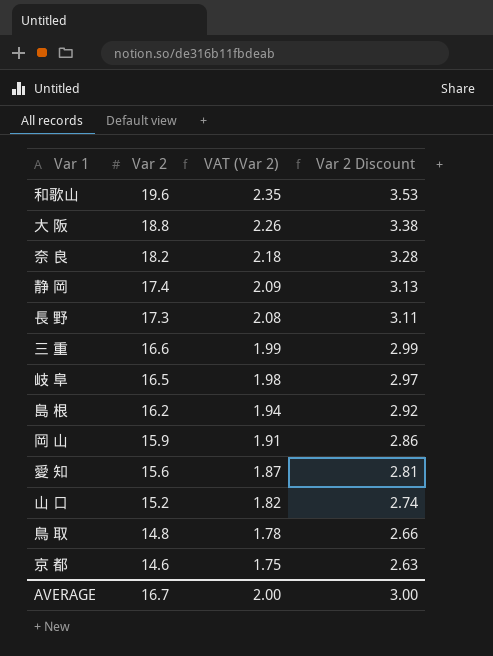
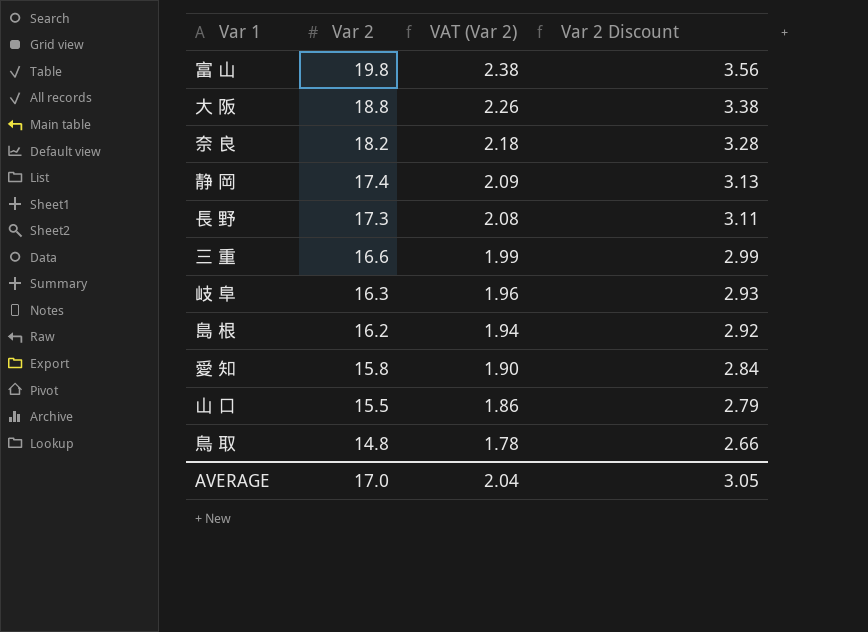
row 和歌山: 19.6 | 2.35 | 3.53 -> none
row 岡 山: 15.9 | 1.91 | 2.86 -> none
row 京 都: 14.6 | 1.75 | 2.63 -> none
row 富 山: none -> 19.8 | 2.38 | 3.56
岐 阜 | Var 2: 16.5 -> 16.3
岐 阜 | VAT (Var 2): 1.98 -> 1.96
岐 阜 | Var 2 Discount: 2.97 -> 2.93
愛 知 | Var 2: 15.6 -> 15.8
愛 知 | VAT (Var 2): 1.87 -> 1.90
愛 知 | Var 2 Discount: 2.81 -> 2.84
山 口 | Var 2: 15.2 -> 15.5
山 口 | VAT (Var 2): 1.82 -> 1.86
山 口 | Var 2 Discount: 2.74 -> 2.79
AVERAGE | Var 2: 16.7 -> 17.0
AVERAGE | VAT (Var 2): 2.00 -> 2.04
AVERAGE | Var 2 Discount: 3.00 -> 3.05

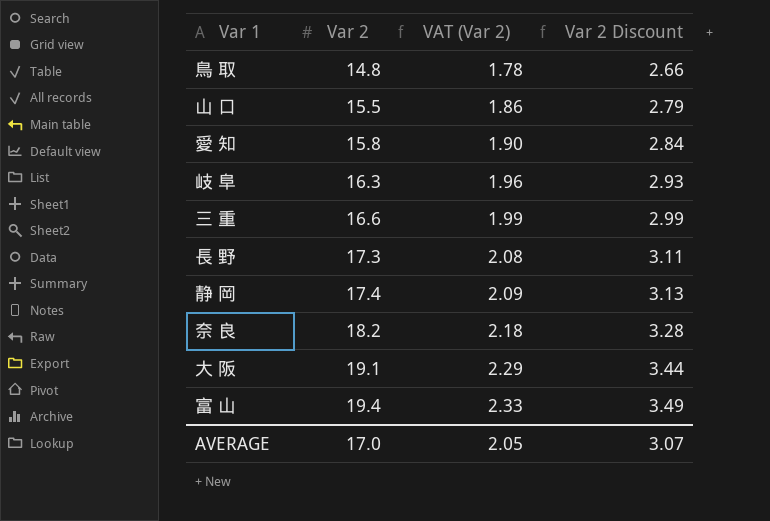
row order: Var 2 descending -> Var 2 ascending
row 島 根: 16.2 | 1.94 | 2.92 -> none
大 阪 | Var 2: 18.8 -> 19.1
大 阪 | VAT (Var 2): 2.26 -> 2.29
大 阪 | Var 2 Discount: 3.38 -> 3.44
富 山 | Var 2: 19.8 -> 19.4
富 山 | VAT (Var 2): 2.38 -> 2.33
富 山 | Var 2 Discount: 3.56 -> 3.49
AVERAGE | VAT (Var 2): 2.04 -> 2.05
AVERAGE | Var 2 Discount: 3.05 -> 3.07

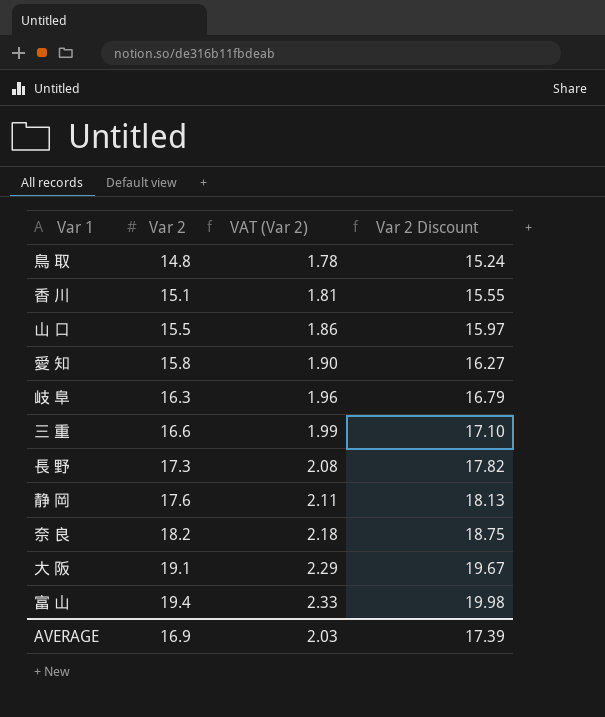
column Var 2 Discount | formula: [Var 2] * 0.18 -> [Var 2] * 1.03
row 香 川: none -> 15.1 | 1.81 | 15.55
静 岡 | Var 2: 17.4 -> 17.6
静 岡 | VAT (Var 2): 2.09 -> 2.11
AVERAGE | Var 2: 17.0 -> 16.9
AVERAGE | VAT (Var 2): 2.05 -> 2.03
AVERAGE | Var 2 Discount: 3.07 -> 17.39

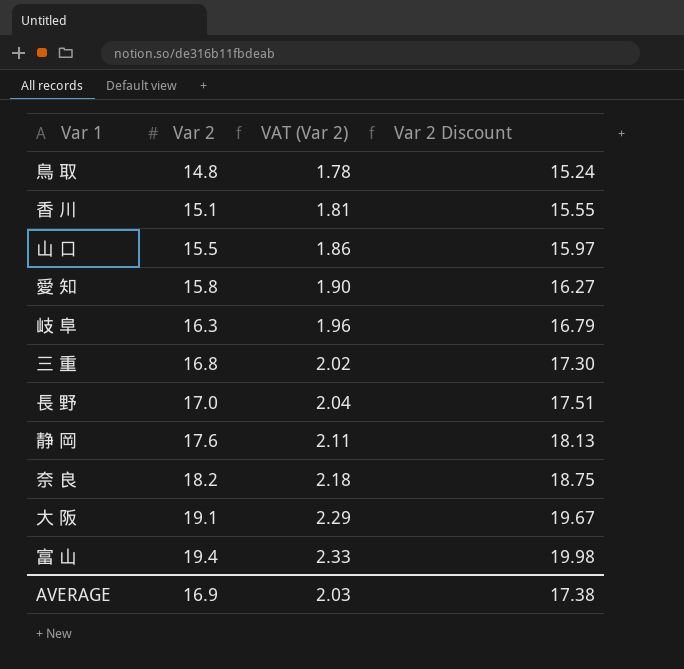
三 重 | Var 2: 16.6 -> 16.8
三 重 | VAT (Var 2): 1.99 -> 2.02
三 重 | Var 2 Discount: 17.10 -> 17.30
長 野 | Var 2: 17.3 -> 17.0
長 野 | VAT (Var 2): 2.08 -> 2.04
長 野 | Var 2 Discount: 17.82 -> 17.51
AVERAGE | Var 2 Discount: 17.39 -> 17.38

